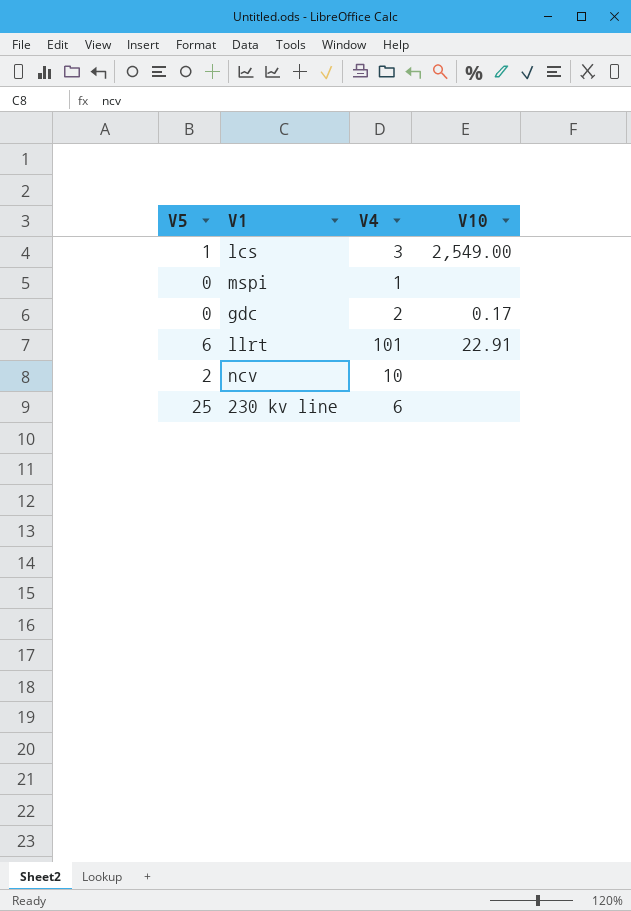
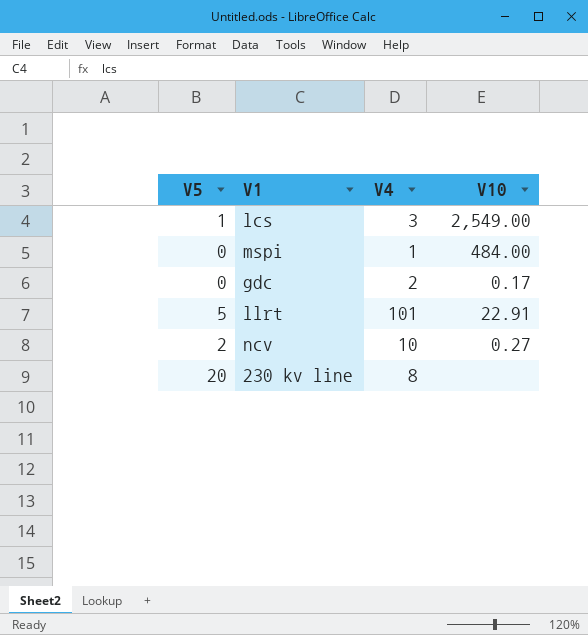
mspi | V10: none -> 484.00
llrt | V5: 6 -> 5
ncv | V10: none -> 0.27
230 kv line | V5: 25 -> 20
230 kv line | V4: 6 -> 8

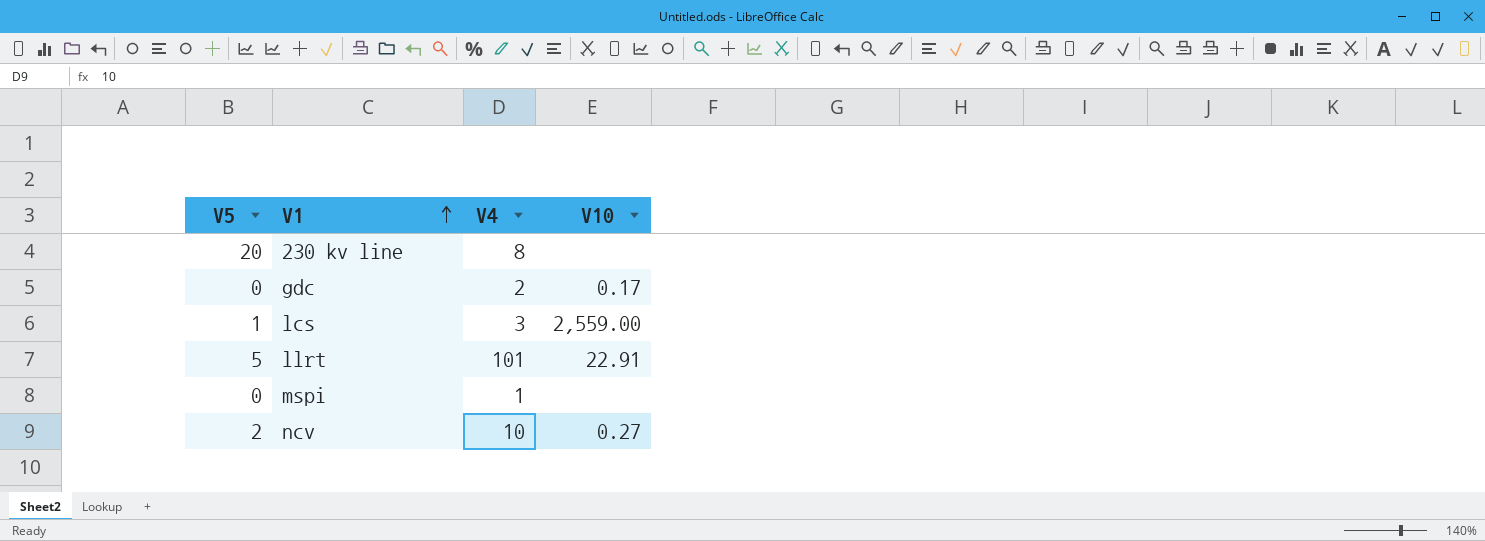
row order: none -> V1 ascending
lcs | V10: 2,549.00 -> 2,559.00
mspi | V10: 484.00 -> none

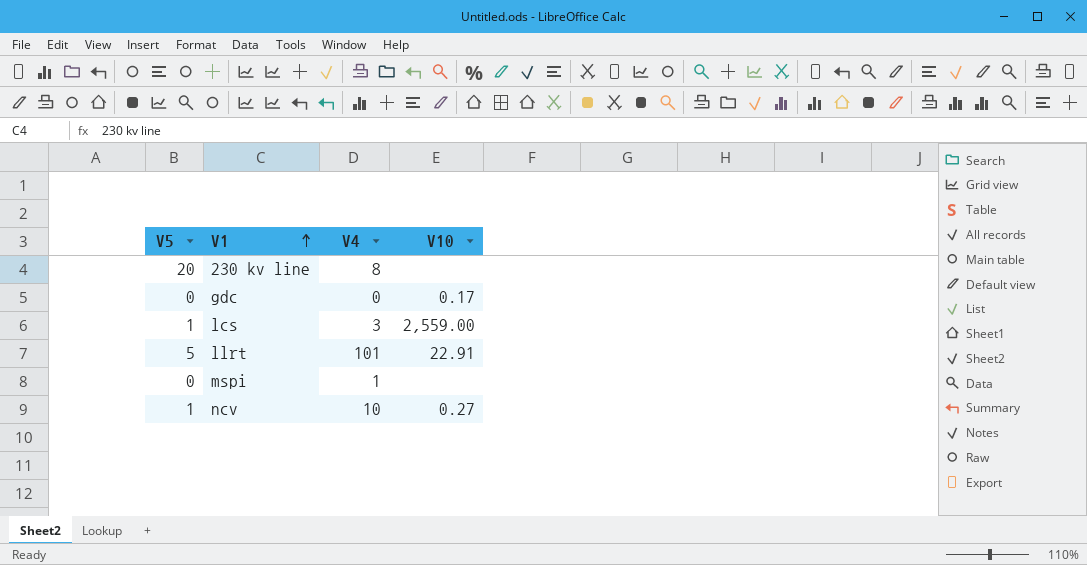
gdc | V4: 2 -> 0
ncv | V5: 2 -> 1

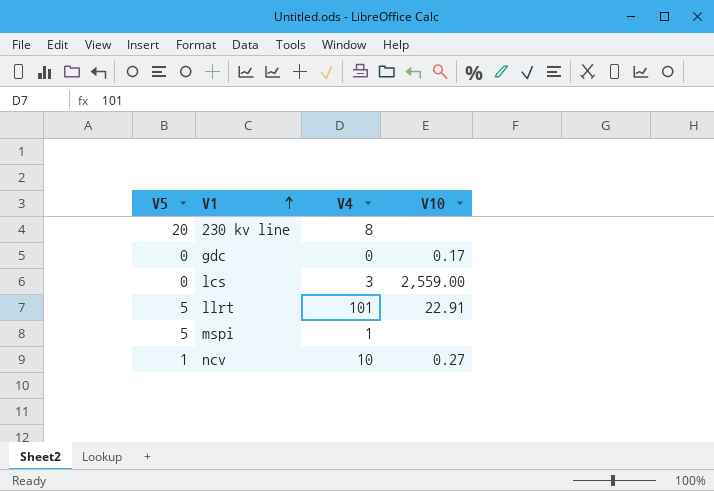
lcs | V5: 1 -> 0
mspi | V5: 0 -> 5

